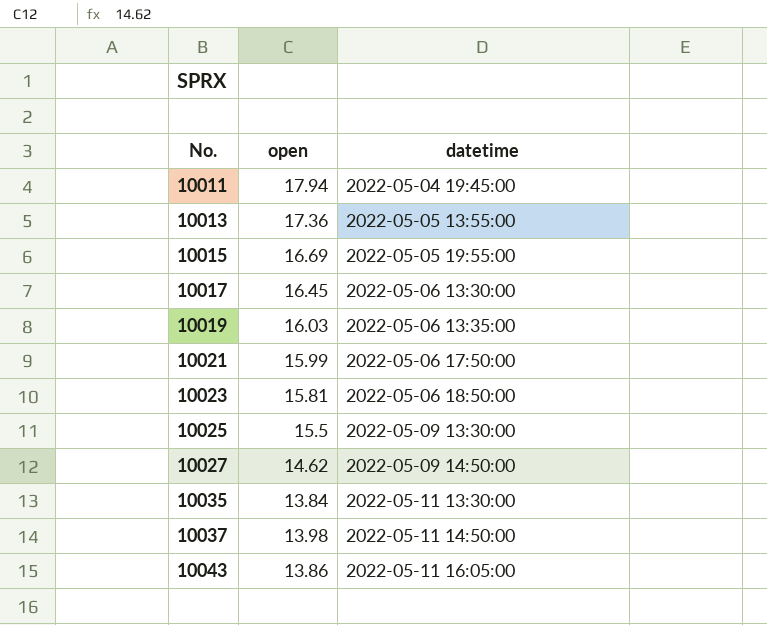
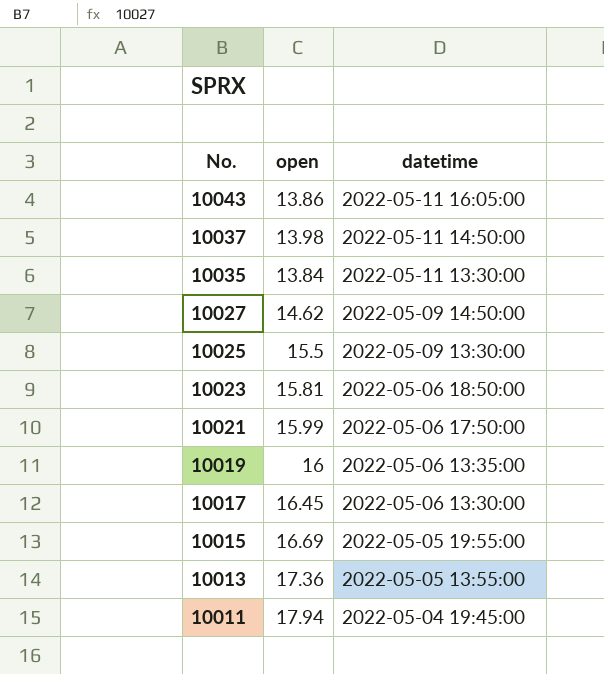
row order: No. ascending -> No. descending
10019 | open: 16.03 -> 16

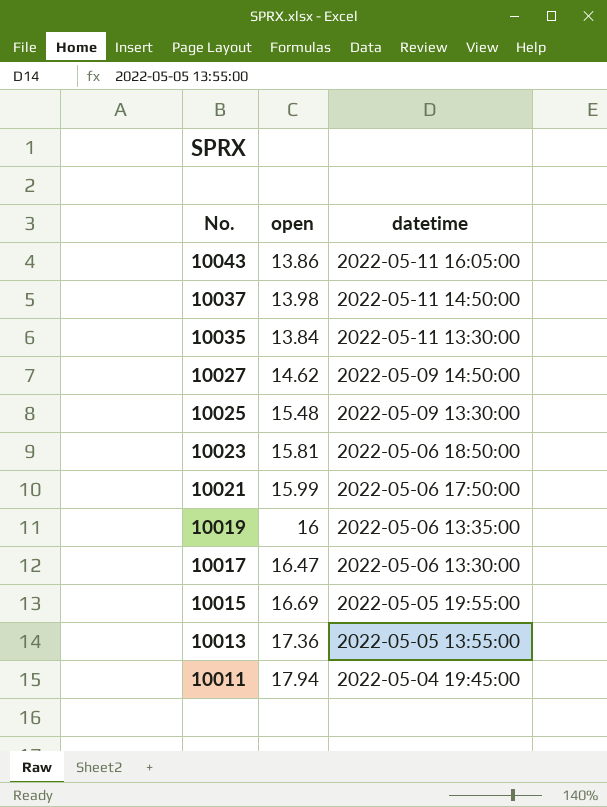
10025 | open: 15.5 -> 15.48
10017 | open: 16.45 -> 16.47

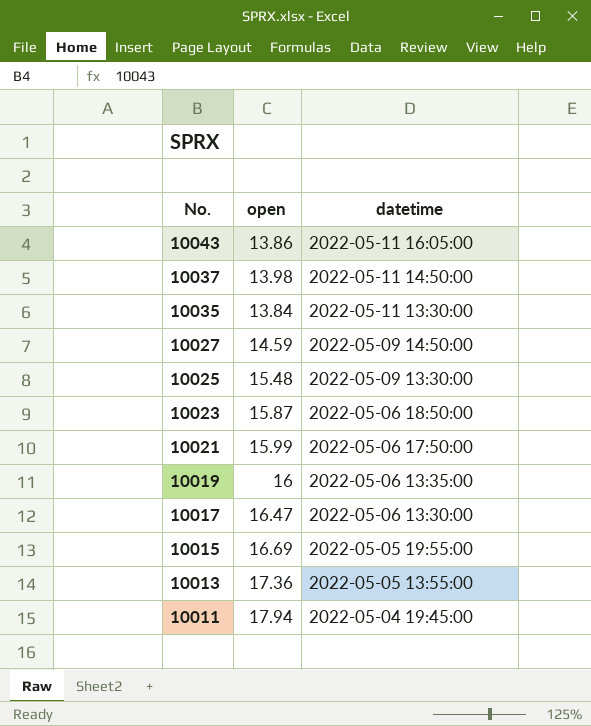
10027 | open: 14.62 -> 14.59
10023 | open: 15.81 -> 15.87

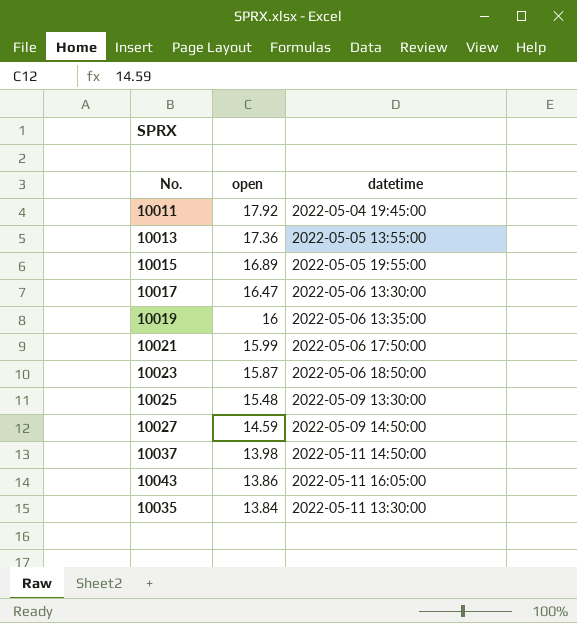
row order: No. descending -> open descending
10011 | open: 17.94 -> 17.92
10015 | open: 16.69 -> 16.89

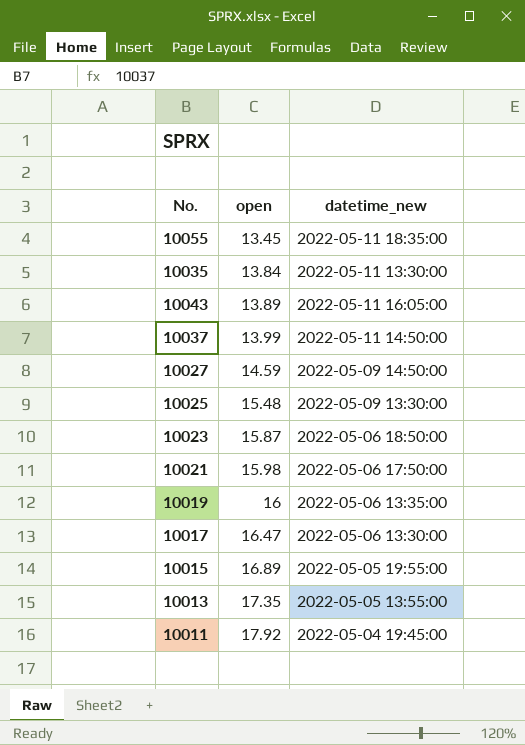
row order: open descending -> open ascending
column name: datetime -> datetime_new
row 10055: none -> 13.45 | 2022-05-11 18:35:00
10043 | open: 13.86 -> 13.89
10037 | open: 13.98 -> 13.99
10021 | open: 15.99 -> 15.98
10013 | open: 17.36 -> 17.35

